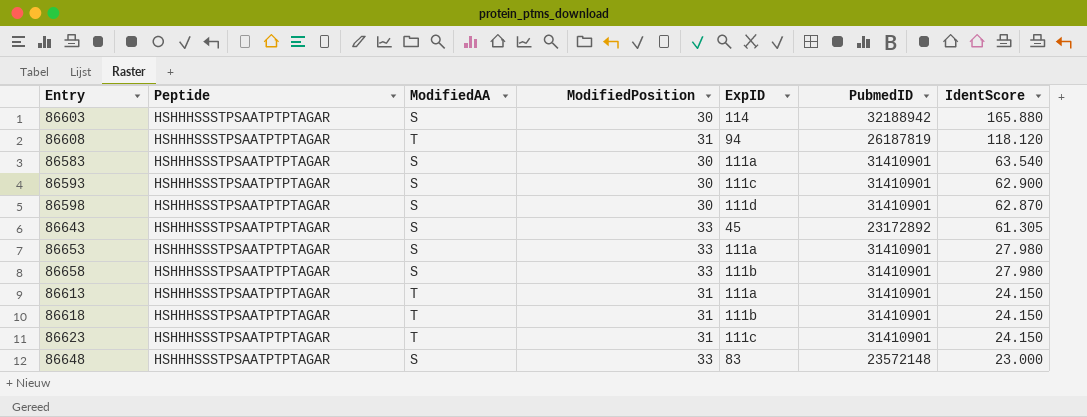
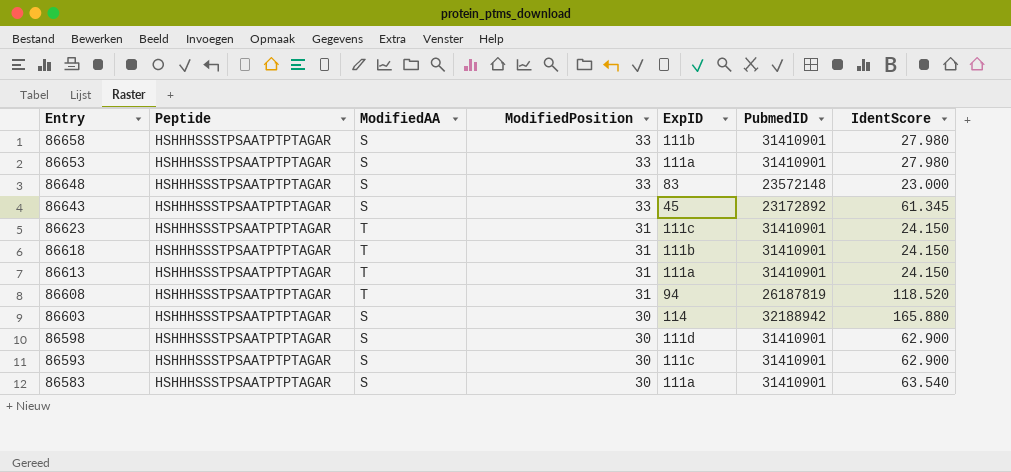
row order: IdentScore descending -> Entry descending
86643 | IdentScore: 61.305 -> 61.345
86608 | IdentScore: 118.120 -> 118.520
86598 | IdentScore: 62.870 -> 62.900

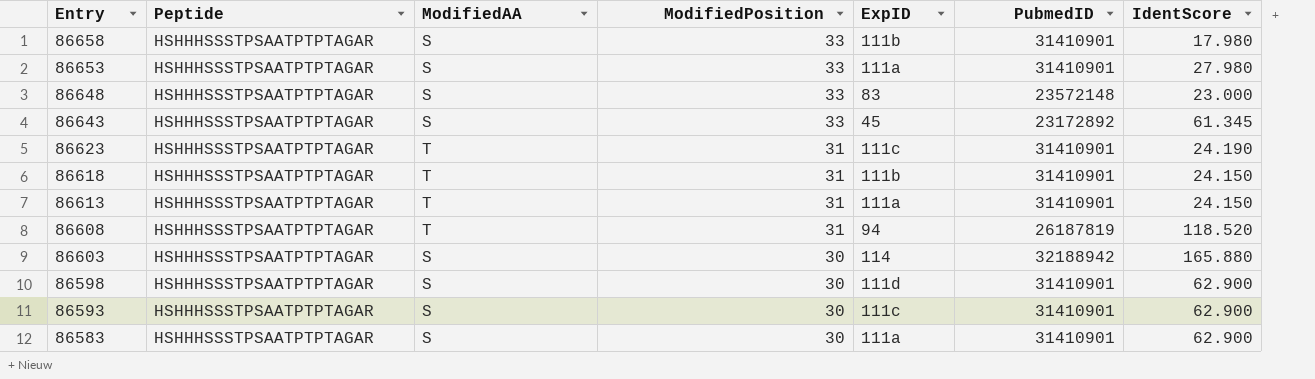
86658 | IdentScore: 27.980 -> 17.980
86623 | IdentScore: 24.150 -> 24.190
86583 | IdentScore: 63.540 -> 62.900

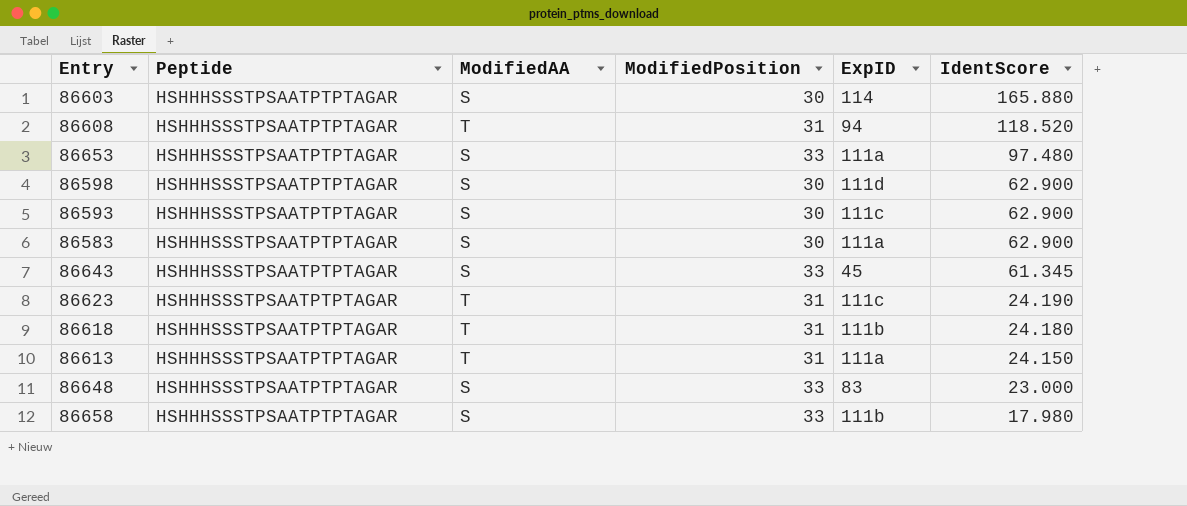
row order: Entry descending -> IdentScore descending
column PubmedID | position: 6 -> none
86653 | IdentScore: 27.980 -> 97.480
86618 | IdentScore: 24.150 -> 24.180

